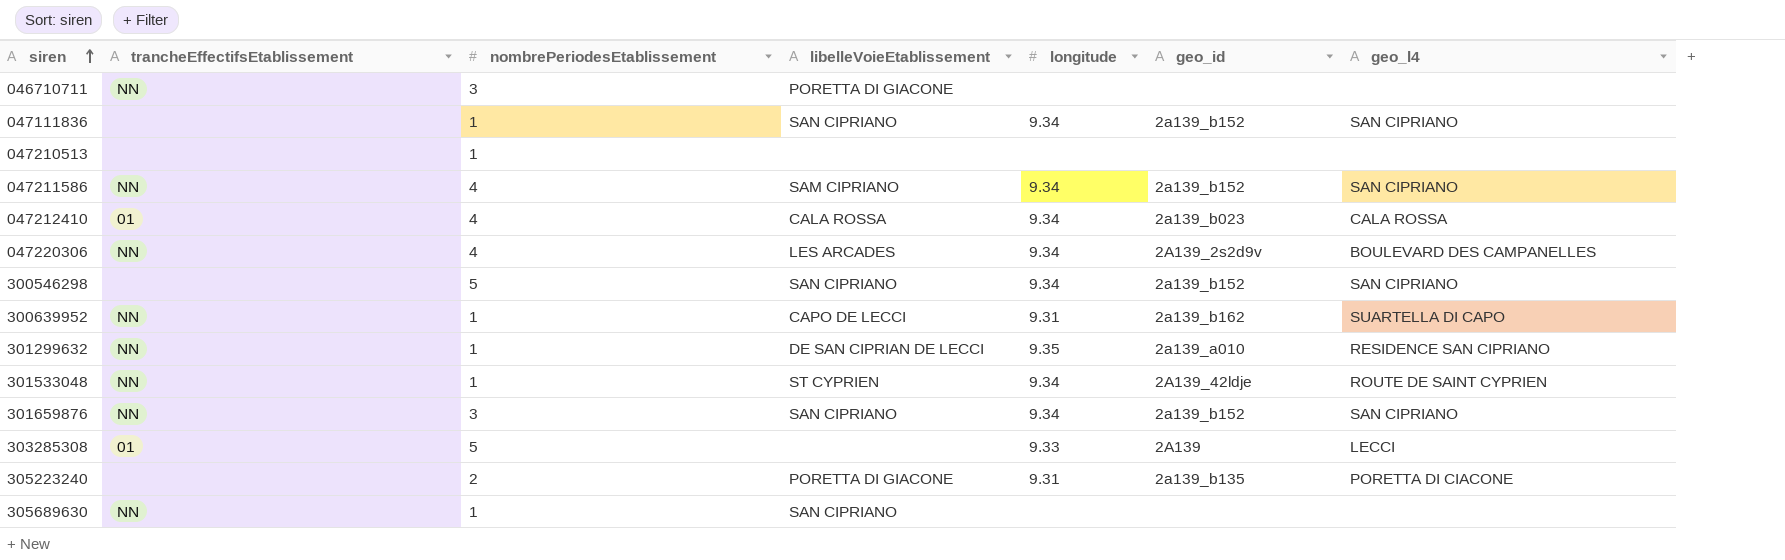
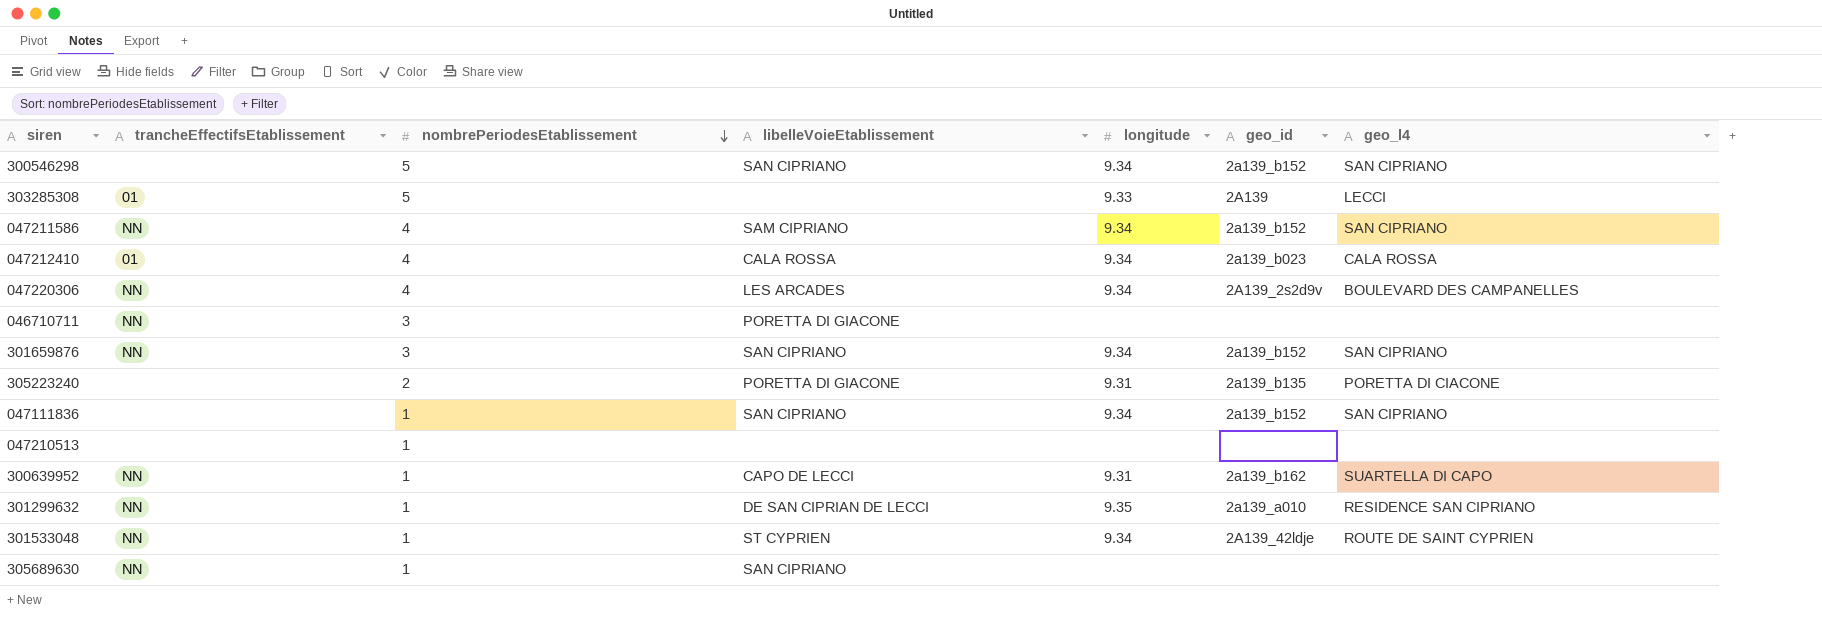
row order: siren ascending -> nombrePeriodesEtablissement descending

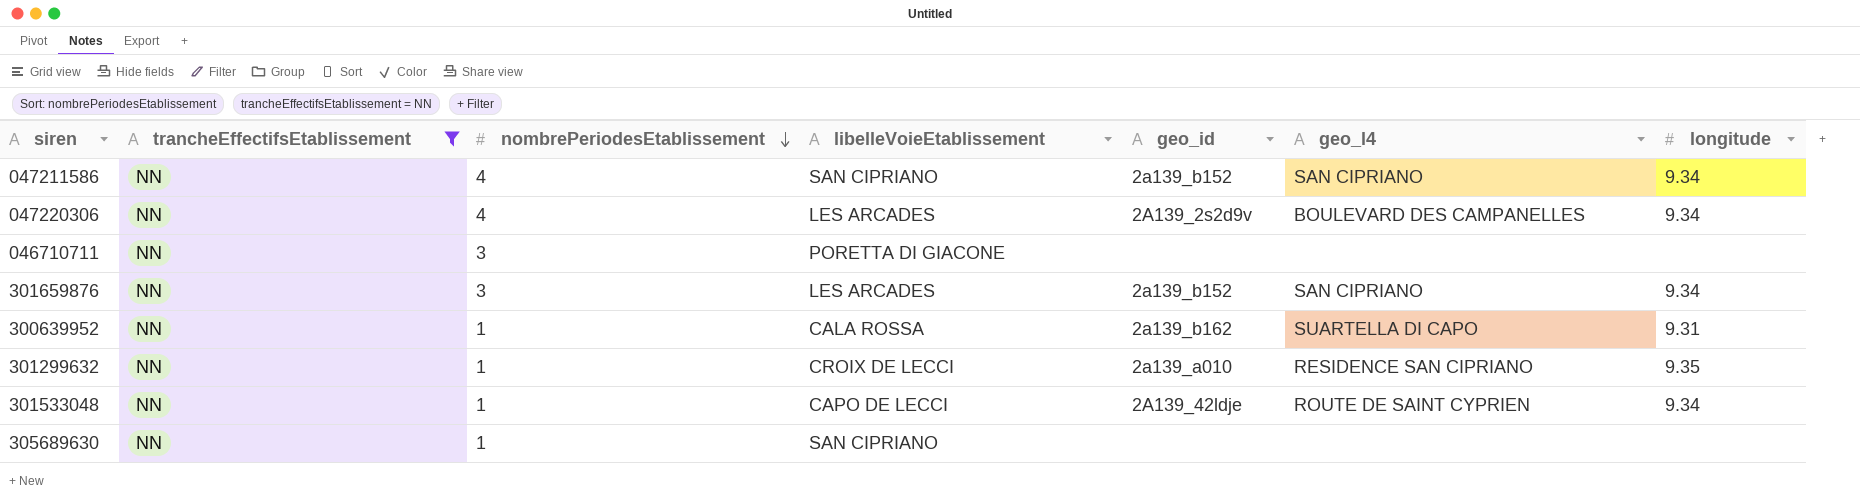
filter: none -> trancheEffectifsEtablissement = NN
column longitude | position: 5 -> 7
047211586 | libelleVoieEtablissement: SAM CIPRIANO -> SAN CIPRIANO
301659876 | libelleVoieEtablissement: SAN CIPRIANO -> LES ARCADES
300639952 | libelleVoieEtablissement: CAPO DE LECCI -> CALA ROSSA
301299632 | libelleVoieEtablissement: DE SAN CIPRIAN DE LECCI -> CROIX DE LECCI
301533048 | libelleVoieEtablissement: ST CYPRIEN -> CAPO DE LECCI

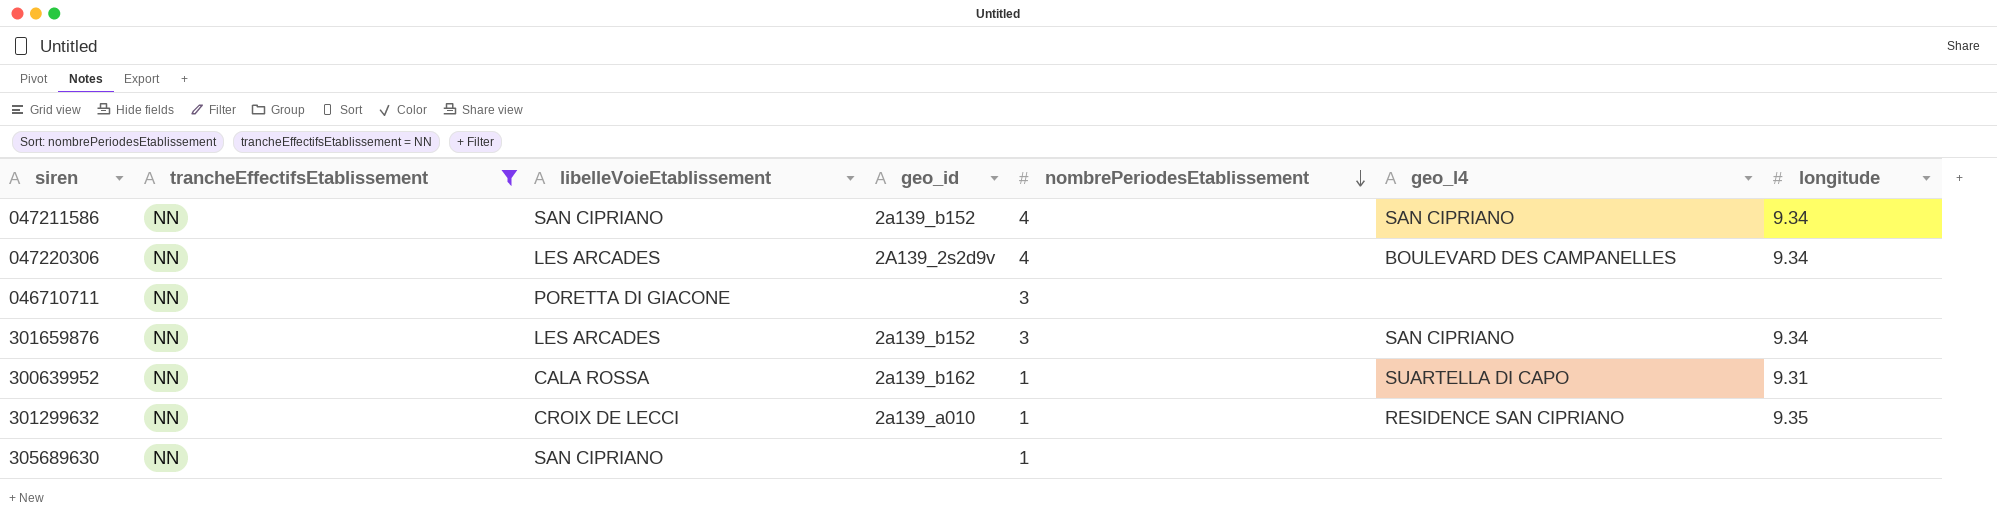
column nombrePeriodesEtablissement | position: 3 -> 5
row 301533048: NN | 1 | CAPO DE LECCI | 2A139_42ldje | ROUTE DE SAINT CYPRIEN | 9.34 -> none

